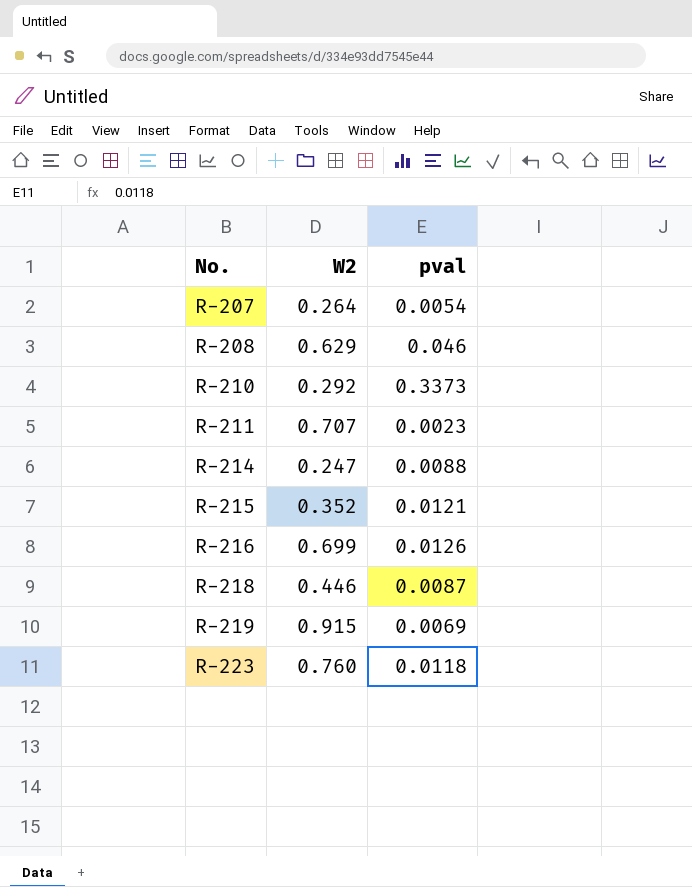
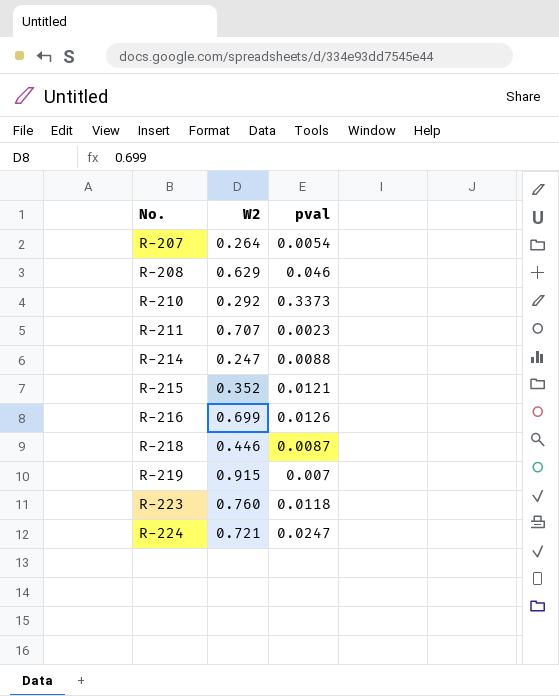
R-219 | pval: 0.0069 -> 0.007
row R-224: none -> 0.721 | 0.0247

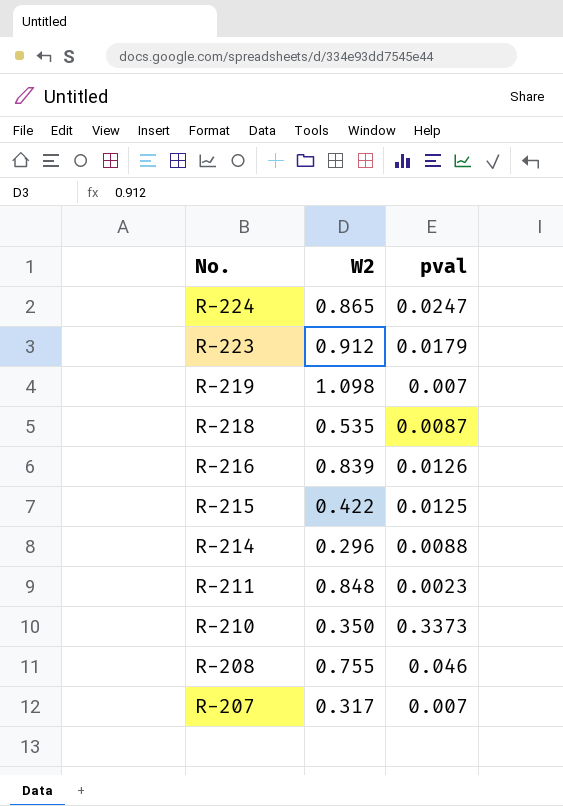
row order: No. ascending -> No. descending
R-224 | W2: 0.721 -> 0.865
R-223 | W2: 0.760 -> 0.912
R-223 | pval: 0.0118 -> 0.0179
R-219 | W2: 0.915 -> 1.098
R-218 | W2: 0.446 -> 0.535
R-216 | W2: 0.699 -> 0.839
R-215 | W2: 0.352 -> 0.422
R-215 | pval: 0.0121 -> 0.0125
R-214 | W2: 0.247 -> 0.296
R-211 | W2: 0.707 -> 0.848
R-210 | W2: 0.292 -> 0.350
R-208 | W2: 0.629 -> 0.755
R-207 | W2: 0.264 -> 0.317
R-207 | pval: 0.0054 -> 0.007

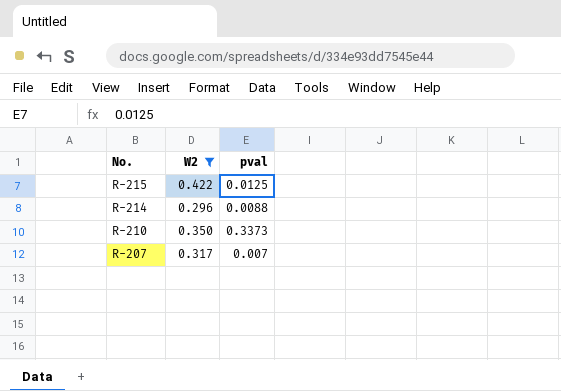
filter: none -> W2 <= 0.422

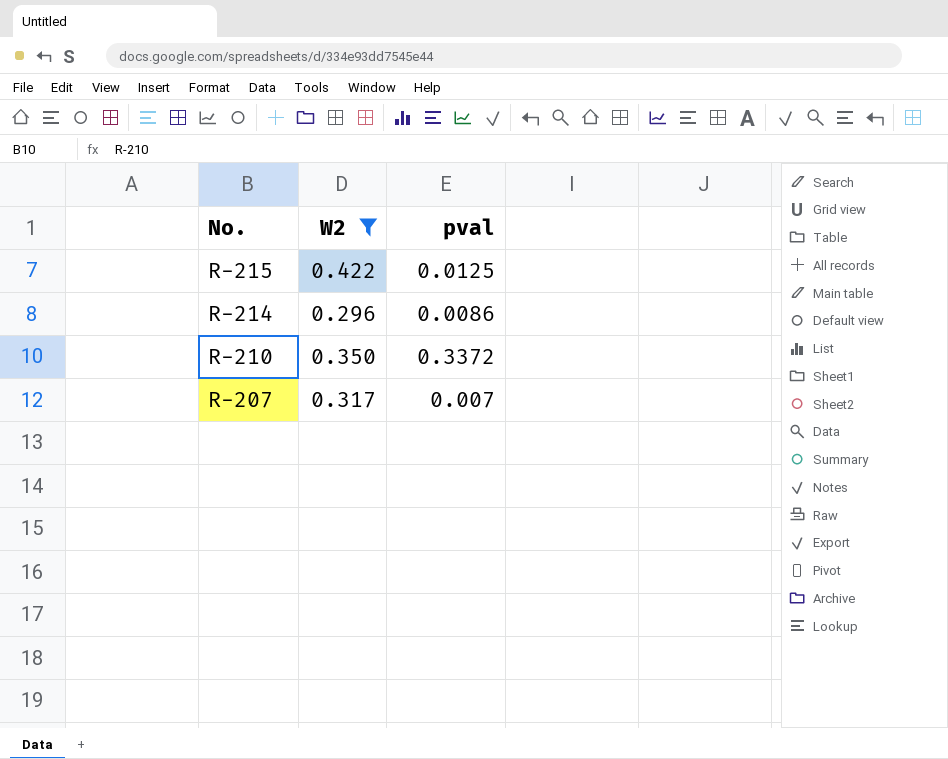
R-214 | pval: 0.0088 -> 0.0086
R-210 | pval: 0.3373 -> 0.3372

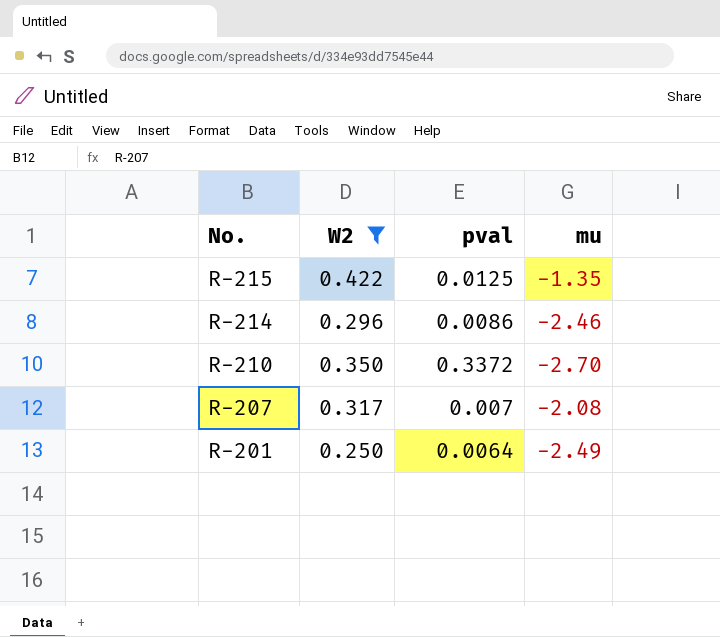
column mu | position: none -> 4
row R-201: none -> 0.250 | 0.0064 | -2.49

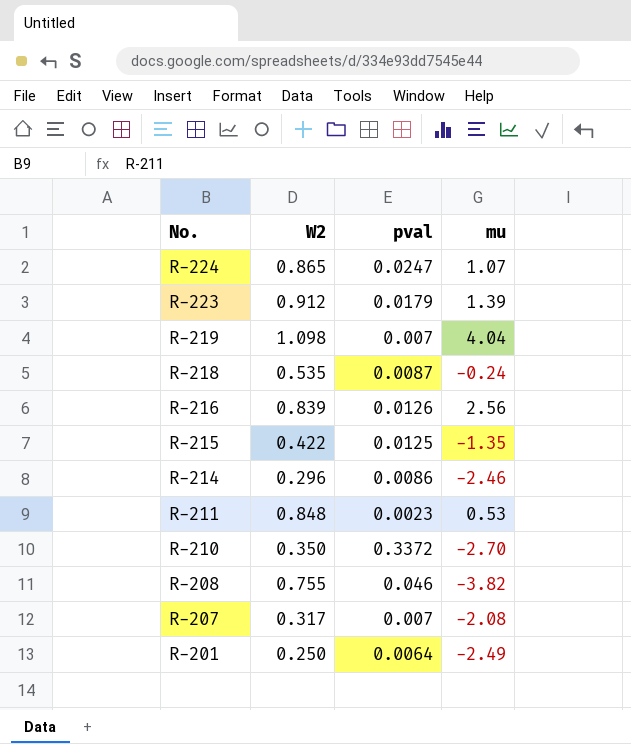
filter: W2 <= 0.422 -> none

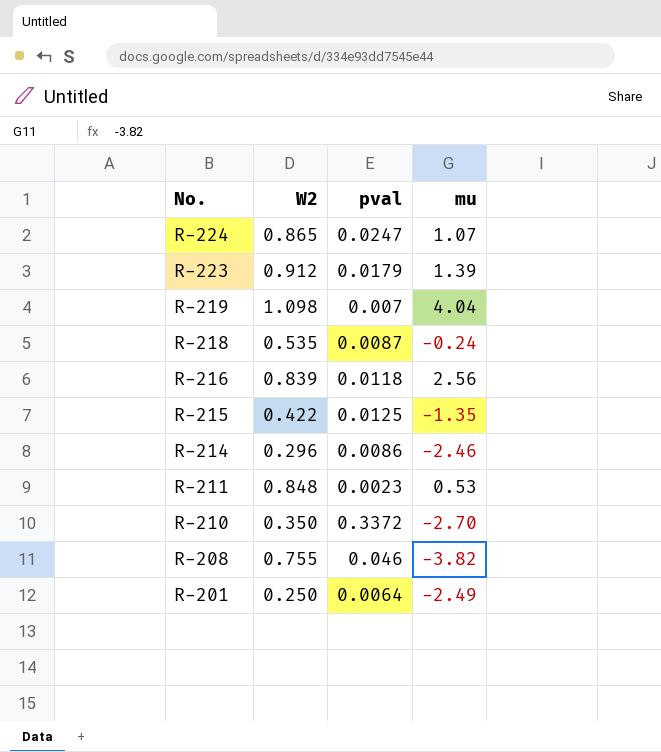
row R-207: 0.317 | 0.007 | -2.08 -> none
R-216 | pval: 0.0126 -> 0.0118

